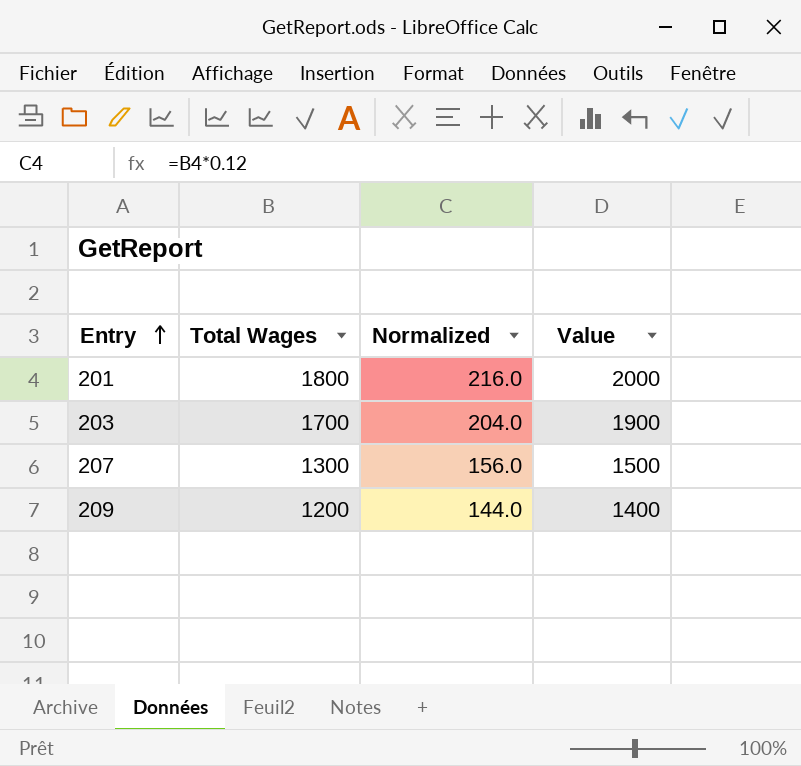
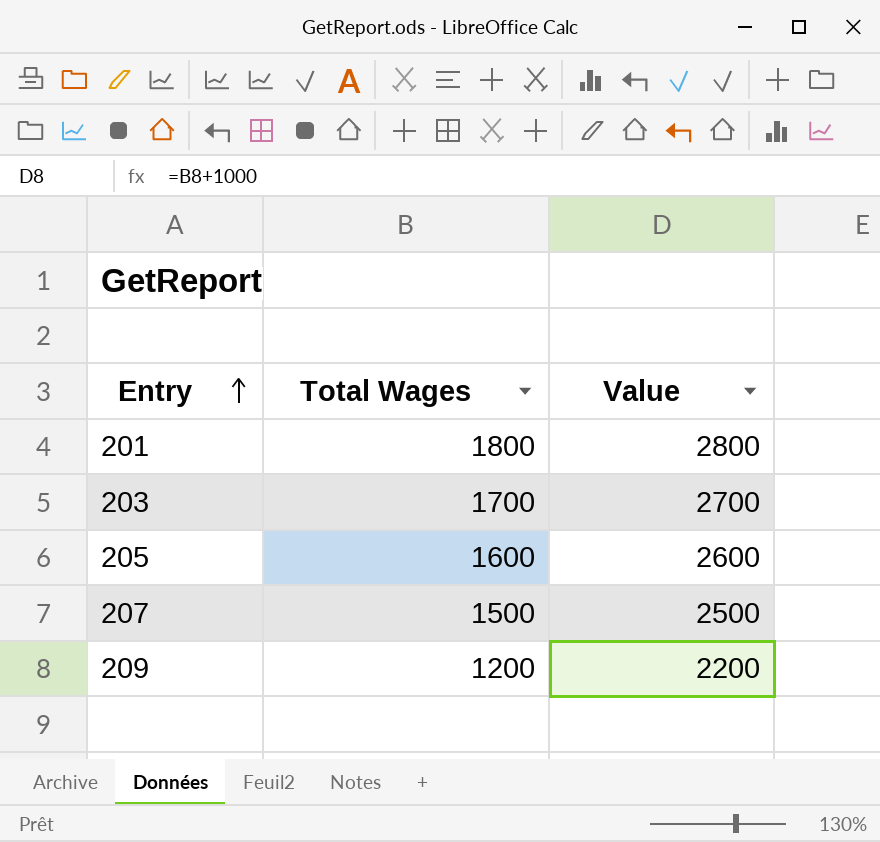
column Normalized | formula: [Total Wages] * 0.12 -> none
column Value | formula: [Total Wages] + 200 -> [Total Wages] + 1000
row 205: none -> 1600 | 2600
207 | Total Wages: 1300 -> 1500

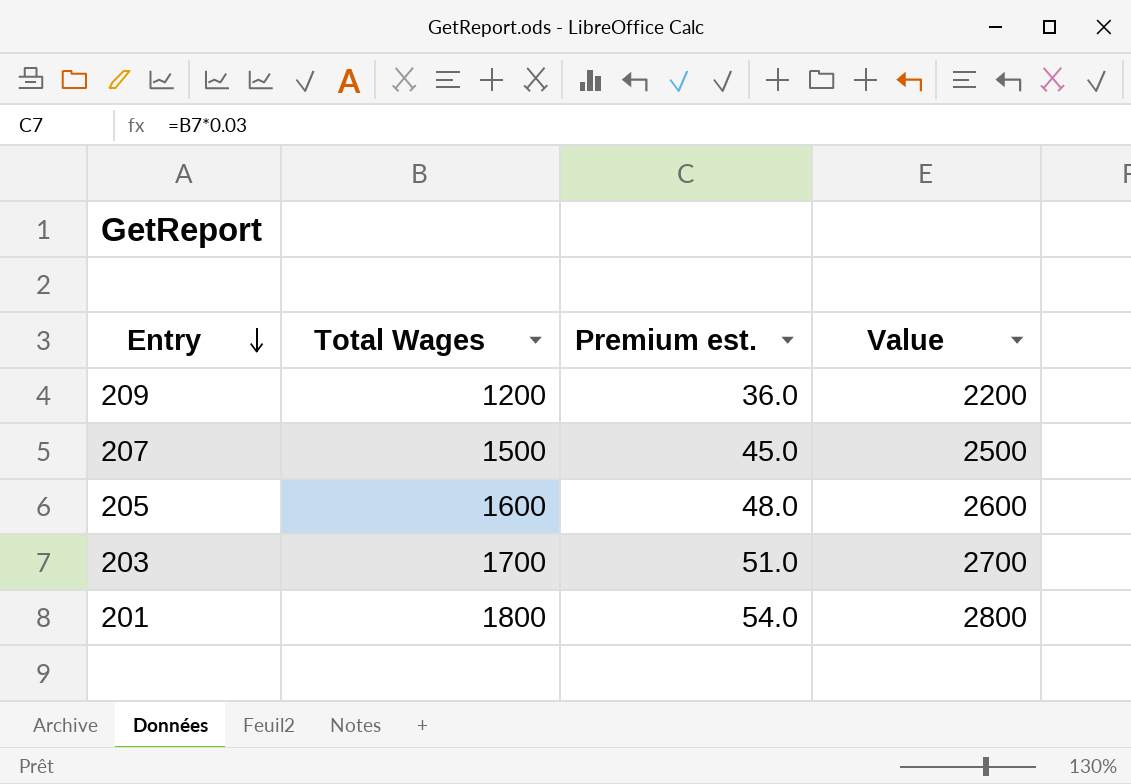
row order: Entry ascending -> Entry descending
column Premium est. | formula: none -> [Total Wages] * 0.03

